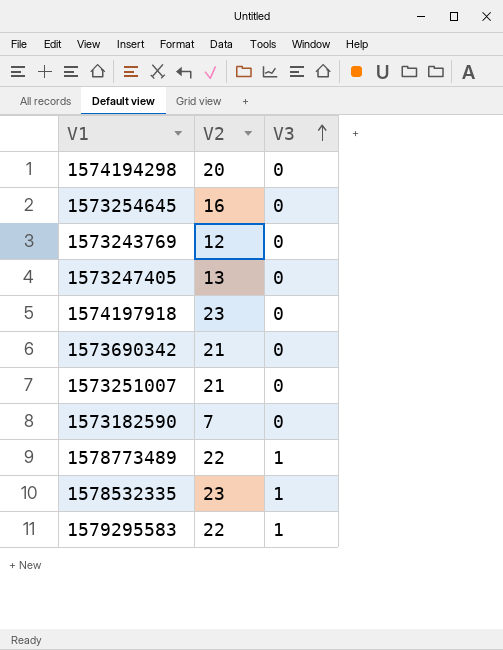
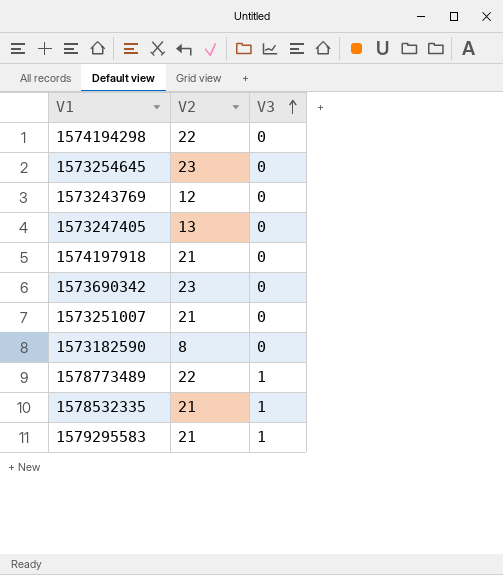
1574194298 | V2: 20 -> 22
1573254645 | V2: 16 -> 23
1574197918 | V2: 23 -> 21
1573690342 | V2: 21 -> 23
1573182590 | V2: 7 -> 8
1578532335 | V2: 23 -> 21
1579295583 | V2: 22 -> 21

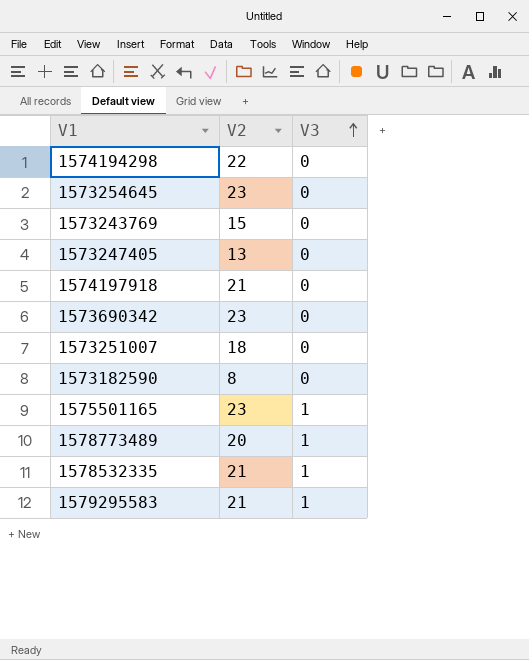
1573243769 | V2: 12 -> 15
1573251007 | V2: 21 -> 18
row 1575501165: none -> 23 | 1
1578773489 | V2: 22 -> 20

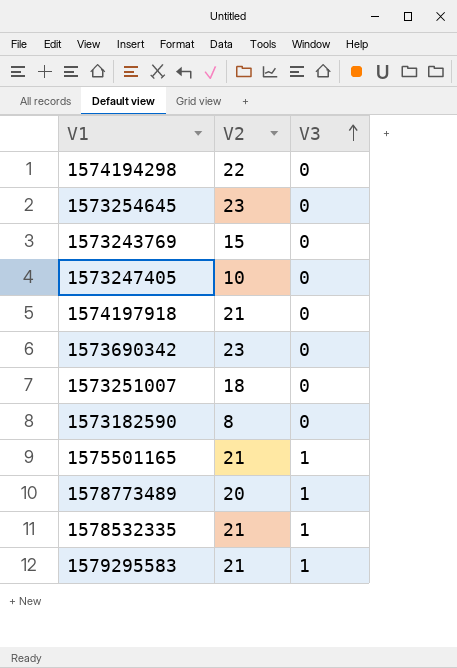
1573247405 | V2: 13 -> 10
1575501165 | V2: 23 -> 21

